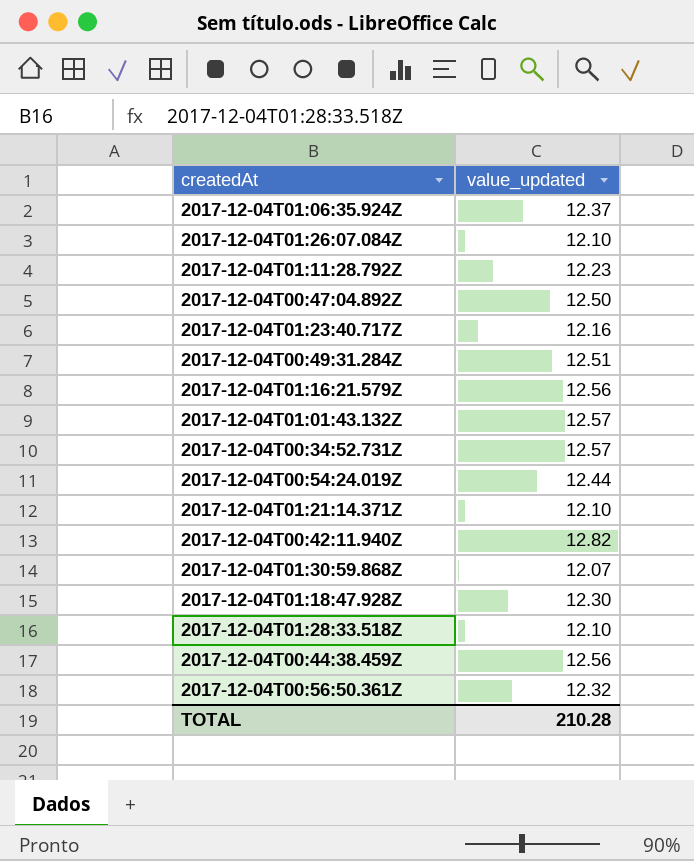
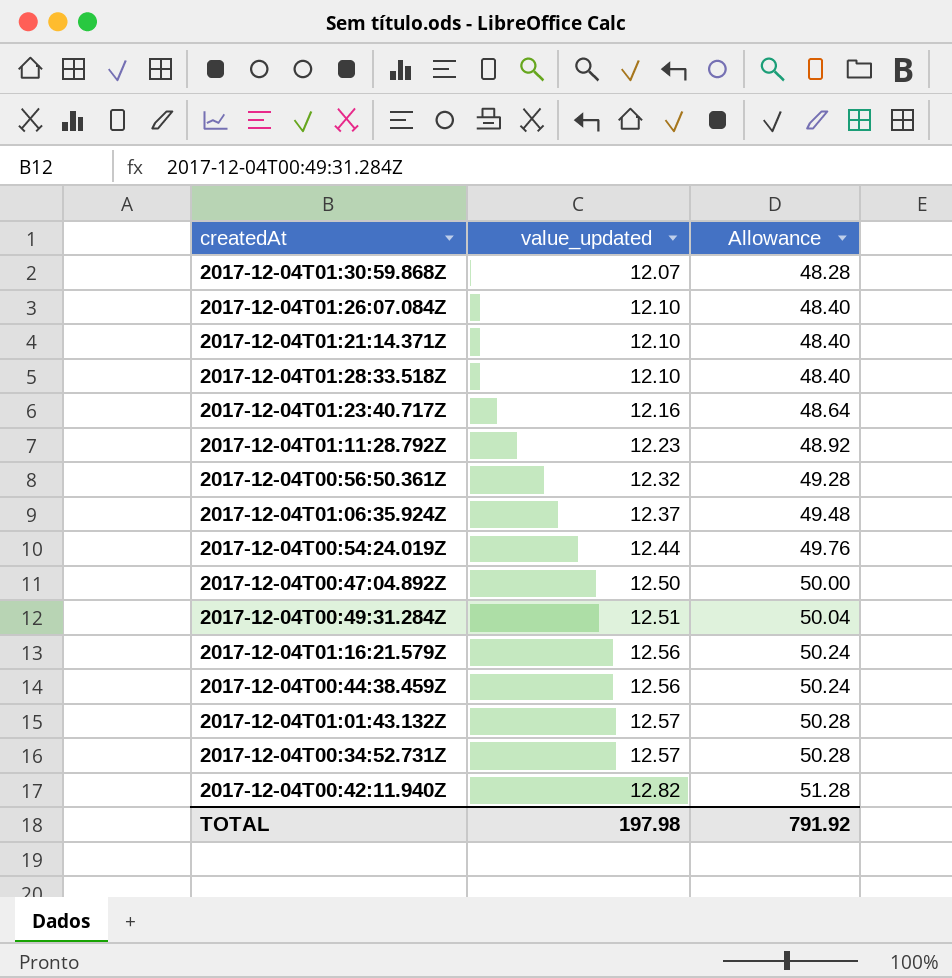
row order: none -> value_updated ascending
column Allowance | formula: none -> [value_updated] * 4
row 2017-12-04T01:18:47.928Z: 12.30 -> none
TOTAL | value_updated: 210.28 -> 197.98

